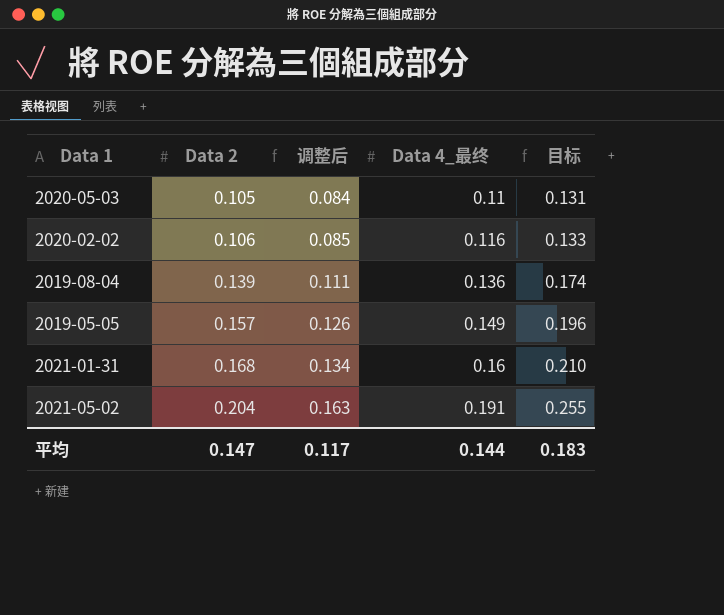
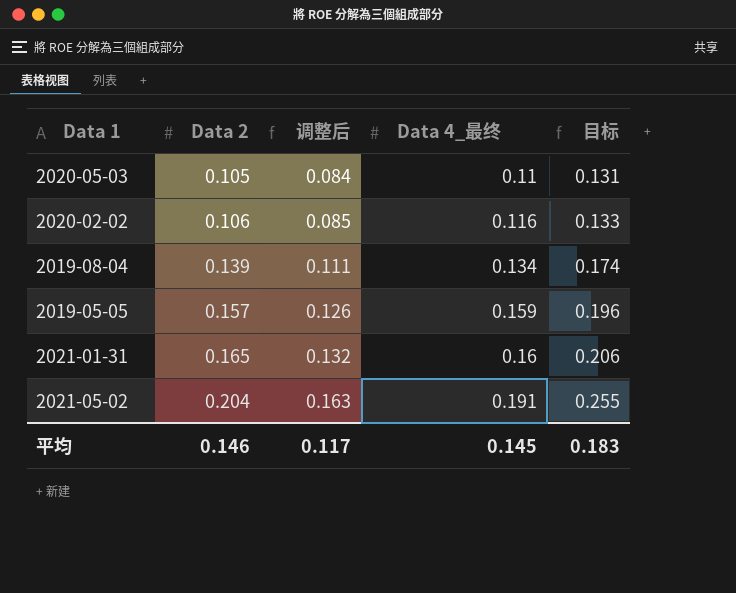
2019-08-04 | Data 4_最终: 0.136 -> 0.134
2019-05-05 | Data 4_最终: 0.149 -> 0.159
2021-01-31 | Data 2: 0.168 -> 0.165
2021-01-31 | 调整后: 0.134 -> 0.132
2021-01-31 | 目标: 0.210 -> 0.206
平均 | Data 2: 0.147 -> 0.146
平均 | Data 4_最终: 0.144 -> 0.145

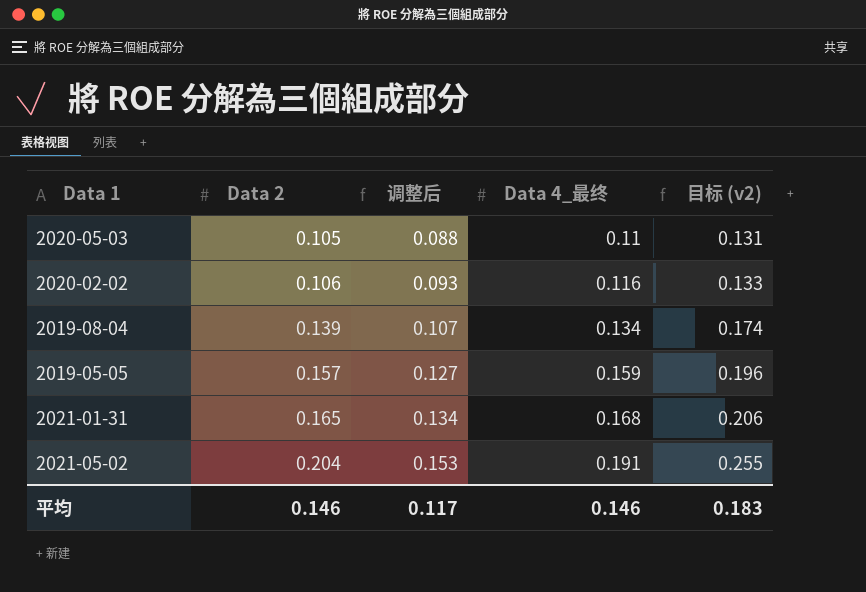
column 调整后 | formula: [Data 2] * 0.8 -> [Data 4_最终] * 0.8
column name: 目标 -> 目标 (v2)
2021-01-31 | Data 4_最终: 0.16 -> 0.168
平均 | Data 4_最终: 0.145 -> 0.146

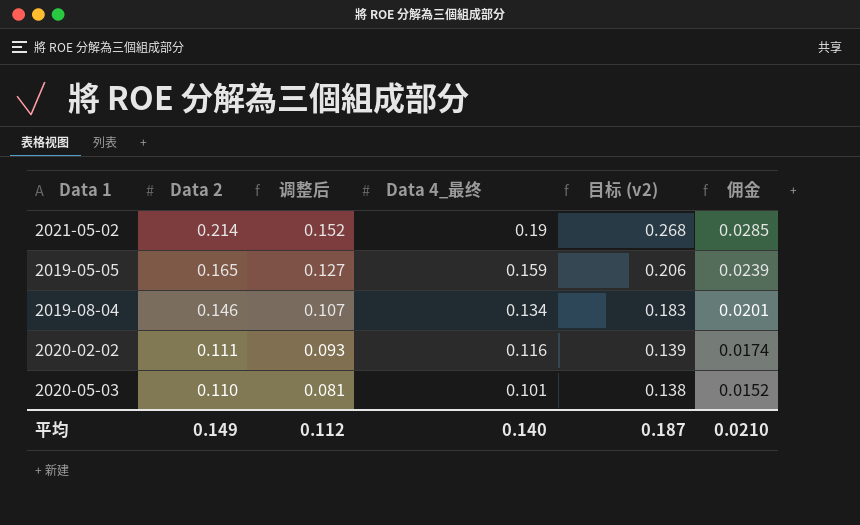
row order: Data 2 ascending -> Data 2 descending
column 佣金 | formula: none -> [Data 4_最终] * 0.15
row 2021-01-31: 0.165 | 0.134 | 0.168 | 0.206 -> none
2021-05-02 | Data 2: 0.204 -> 0.214
2021-05-02 | 调整后: 0.153 -> 0.152
2021-05-02 | Data 4_最终: 0.191 -> 0.19
2021-05-02 | 目标 (v2): 0.255 -> 0.268
2019-05-05 | Data 2: 0.157 -> 0.165
2019-05-05 | 目标 (v2): 0.196 -> 0.206
2019-08-04 | Data 2: 0.139 -> 0.146
2019-08-04 | 目标 (v2): 0.174 -> 0.183
2020-02-02 | Data 2: 0.106 -> 0.111
2020-02-02 | 目标 (v2): 0.133 -> 0.139
2020-05-03 | Data 2: 0.105 -> 0.110
2020-05-03 | 调整后: 0.088 -> 0.081
2020-05-03 | Data 4_最终: 0.11 -> 0.101
2020-05-03 | 目标 (v2): 0.131 -> 0.138
平均 | Data 2: 0.146 -> 0.149
平均 | 调整后: 0.117 -> 0.112
平均 | Data 4_最终: 0.146 -> 0.140
平均 | 目标 (v2): 0.183 -> 0.187

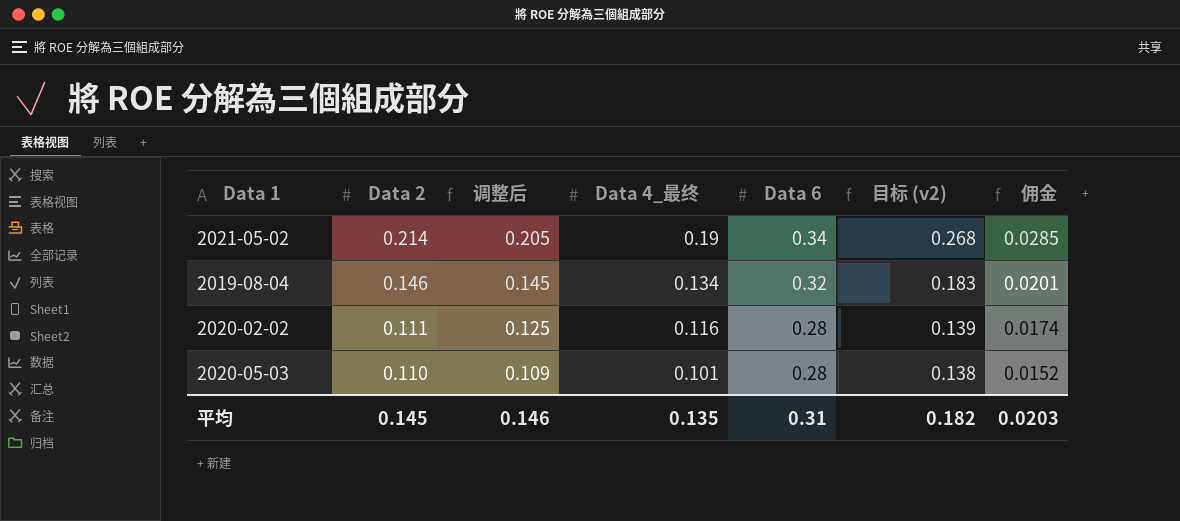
column 调整后 | formula: [Data 4_最终] * 0.8 -> [Data 4_最终] * 1.08
column Data 6 | position: none -> 5
row 2019-05-05: 0.165 | 0.127 | 0.159 | 0.206 | 0.0239 -> none
平均 | Data 2: 0.149 -> 0.145
平均 | 调整后: 0.112 -> 0.146
平均 | Data 4_最终: 0.140 -> 0.135
平均 | 目标 (v2): 0.187 -> 0.182
平均 | 佣金: 0.0210 -> 0.0203

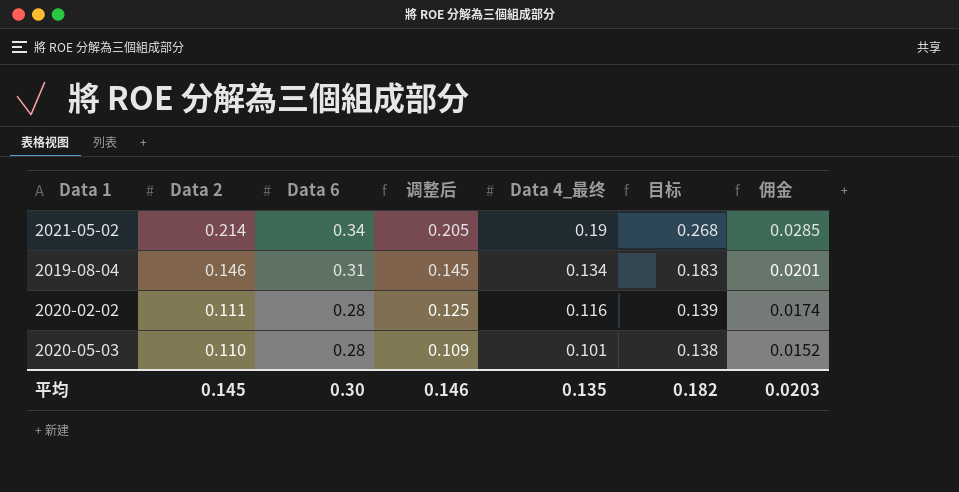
column Data 6 | position: 5 -> 3
column name: 目标 (v2) -> 目标
2019-08-04 | Data 6: 0.32 -> 0.31
平均 | Data 6: 0.31 -> 0.30

